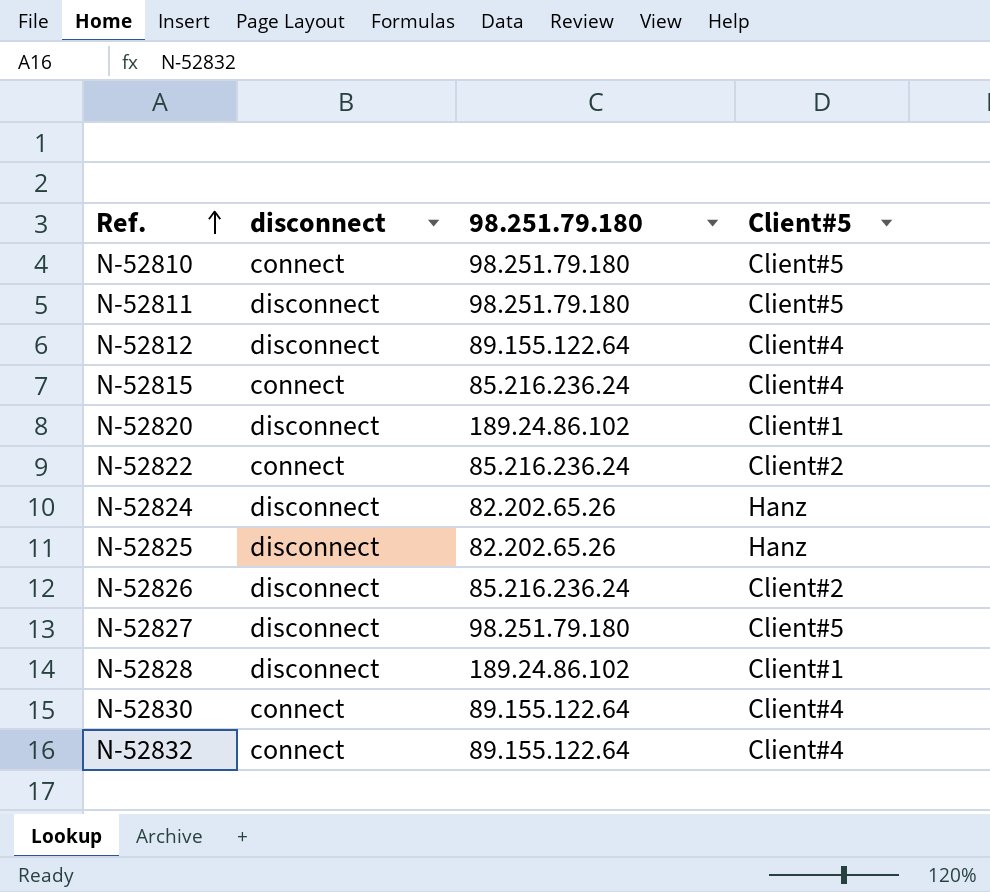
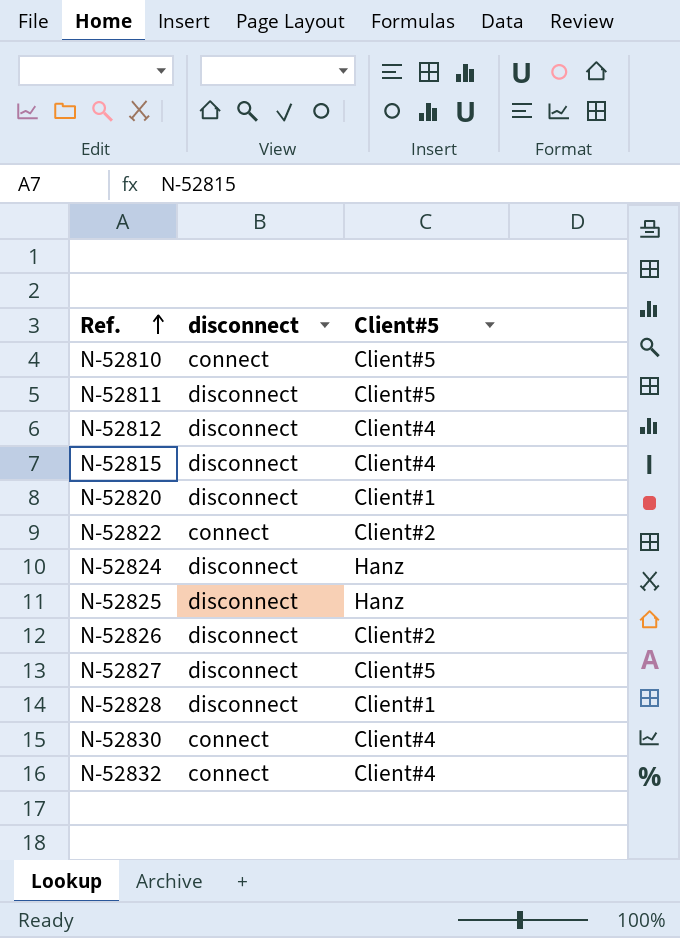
column 98.251.79.180 | position: 3 -> none
N-52815 | disconnect: connect -> disconnect

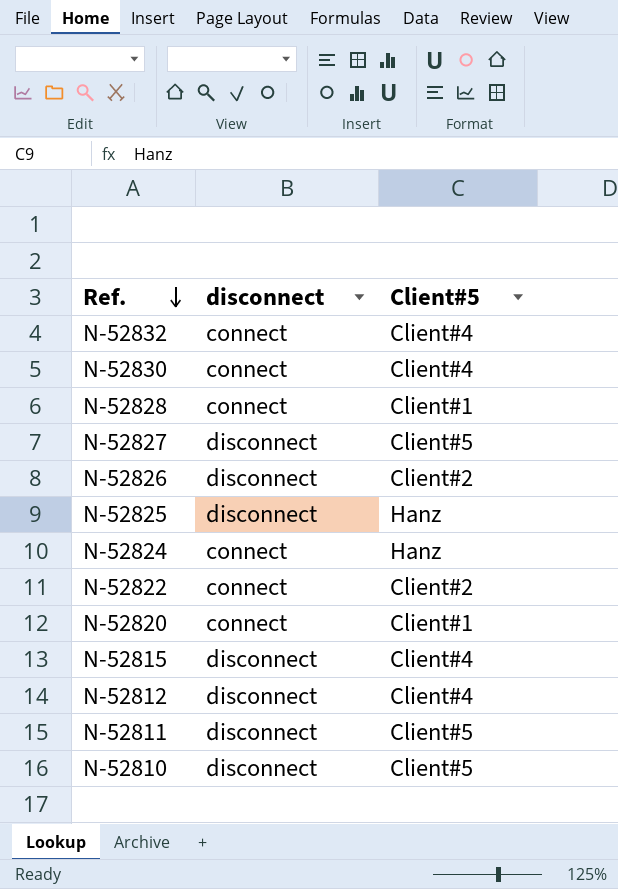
row order: Ref. ascending -> Ref. descending
N-52828 | disconnect: disconnect -> connect
N-52824 | disconnect: disconnect -> connect
N-52820 | disconnect: disconnect -> connect
N-52810 | disconnect: connect -> disconnect

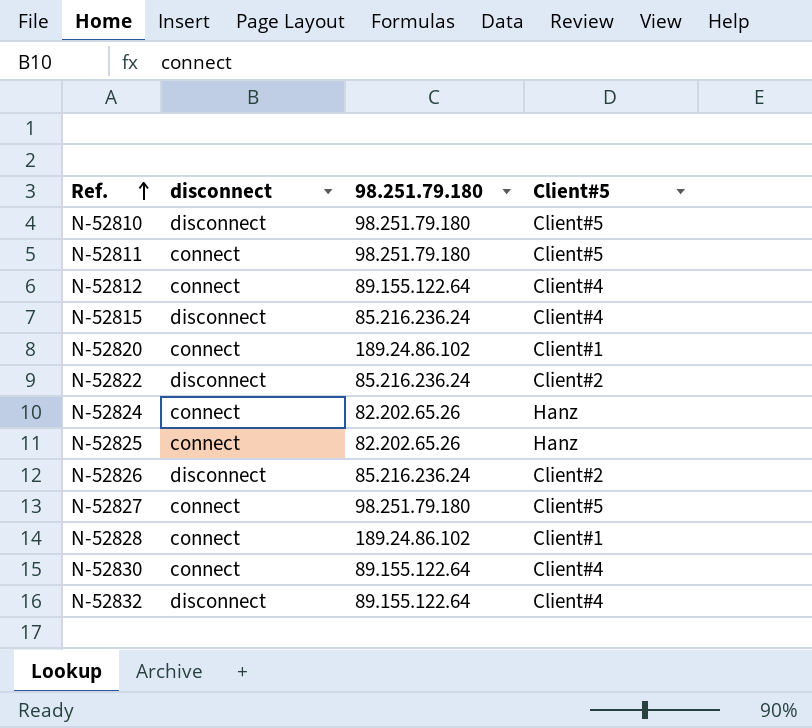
row order: Ref. descending -> Ref. ascending
column 98.251.79.180 | position: none -> 3
N-52811 | disconnect: disconnect -> connect
N-52812 | disconnect: disconnect -> connect
N-52822 | disconnect: connect -> disconnect
N-52825 | disconnect: disconnect -> connect
N-52827 | disconnect: disconnect -> connect
N-52832 | disconnect: connect -> disconnect

